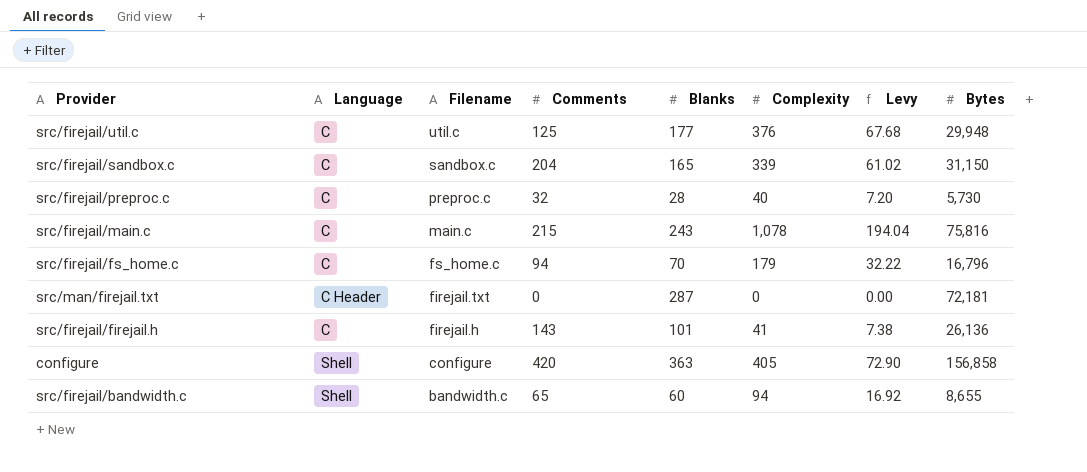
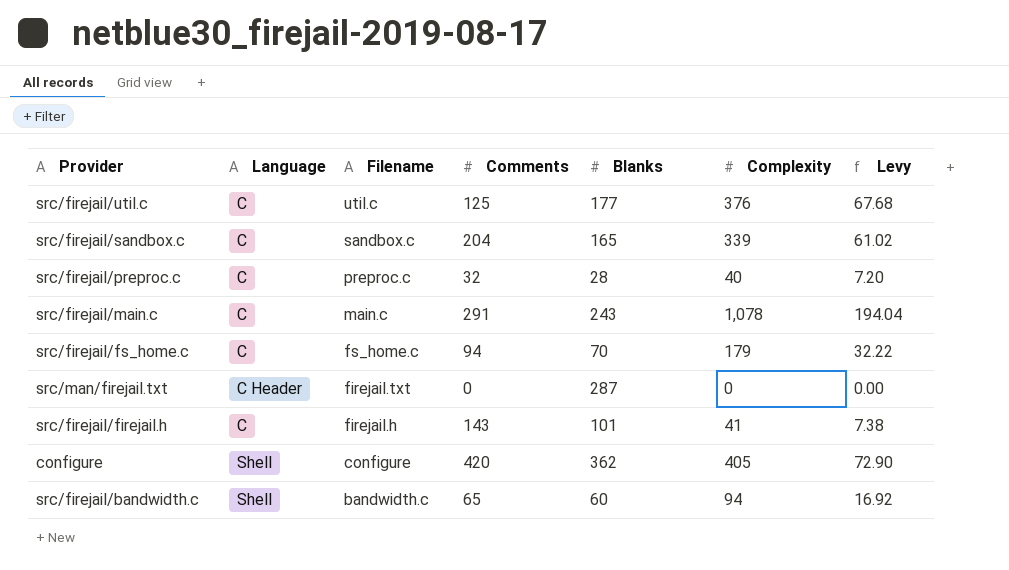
column Bytes | position: 8 -> none
src/firejail/main.c | Comments: 215 -> 291
configure | Blanks: 363 -> 362

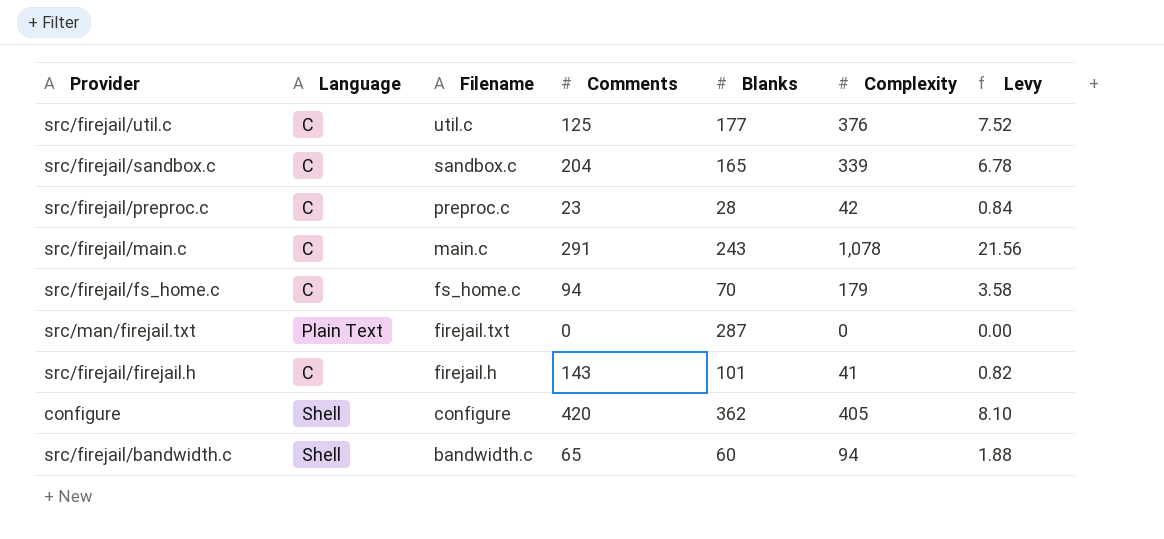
column Levy | formula: [Complexity] * 0.18 -> [Complexity] * 0.02
src/firejail/preproc.c | Comments: 32 -> 23
src/firejail/preproc.c | Complexity: 40 -> 42
src/man/firejail.txt | Language: C Header -> Plain Text

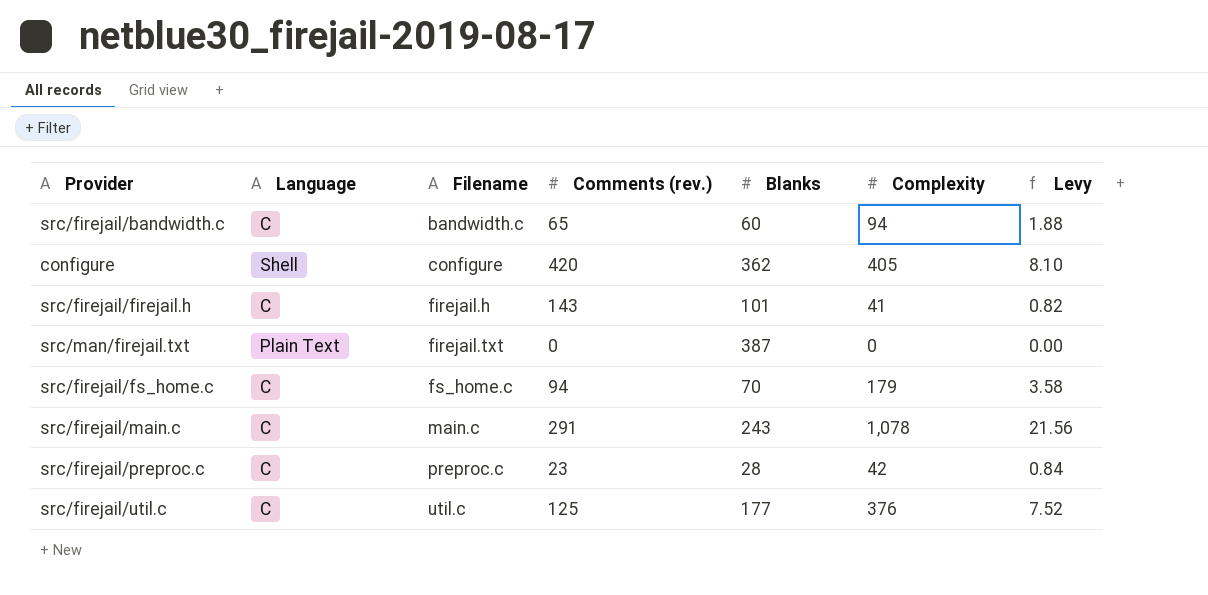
row order: Filename descending -> Filename ascending
column name: Comments -> Comments (rev.)
row src/firejail/sandbox.c: C | sandbox.c | 204 | 165 | 339 | 6.78 -> none
src/firejail/bandwidth.c | Language: Shell -> C
src/man/firejail.txt | Blanks: 287 -> 387

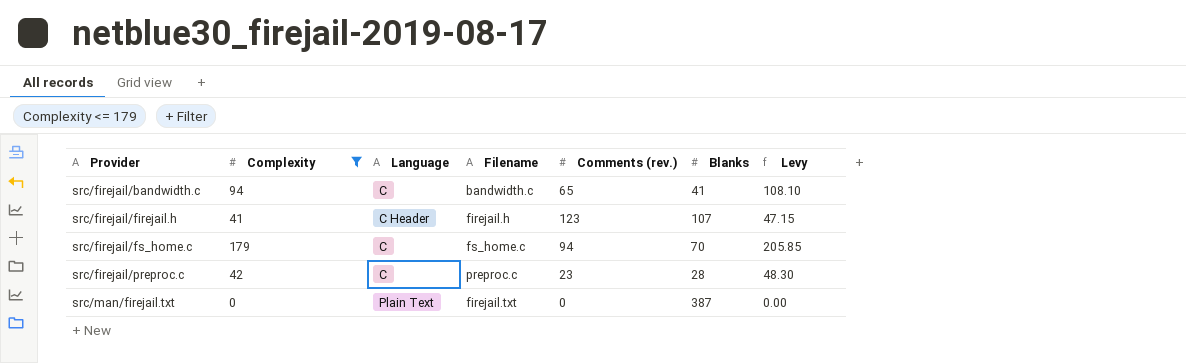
filter: none -> Complexity <= 179
row order: Filename ascending -> Provider ascending
column Complexity | position: 6 -> 2
column Levy | formula: [Complexity] * 0.02 -> [Complexity] * 1.15
src/firejail/bandwidth.c | Blanks: 60 -> 41
src/firejail/firejail.h | Language: C -> C Header
src/firejail/firejail.h | Comments (rev.): 143 -> 123
src/firejail/firejail.h | Blanks: 101 -> 107

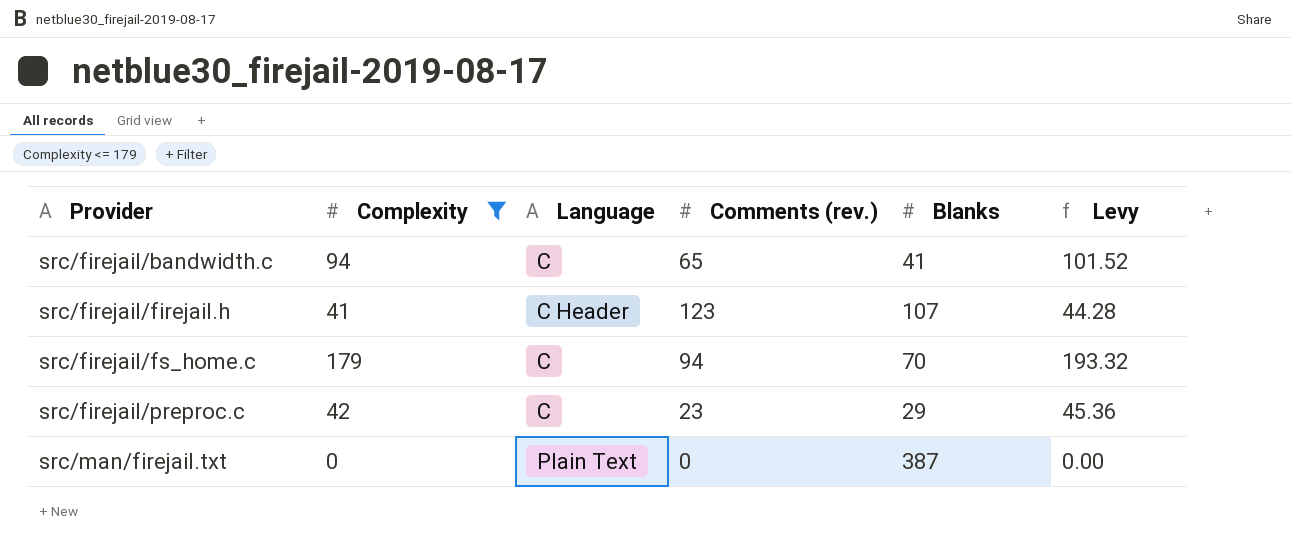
column Filename | position: 4 -> none
column Levy | formula: [Complexity] * 1.15 -> [Complexity] * 1.08
src/firejail/preproc.c | Blanks: 28 -> 29

